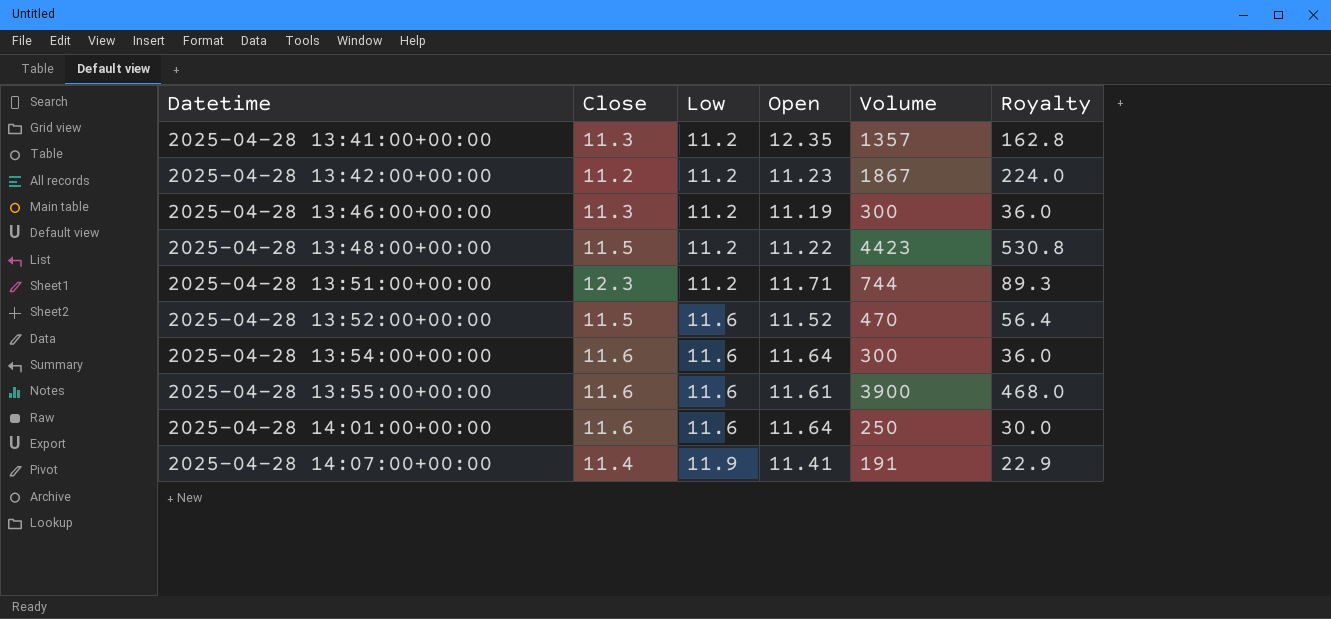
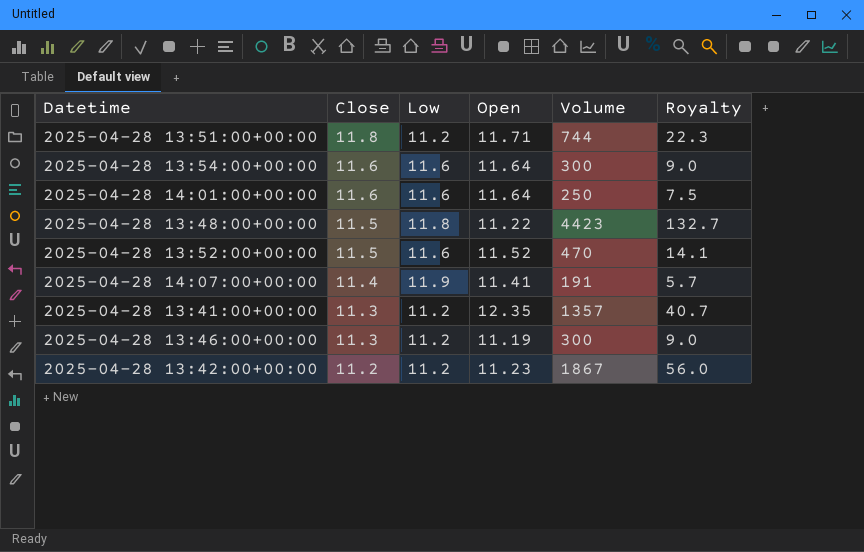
row order: Datetime ascending -> Close descending
column Royalty | formula: [Volume] * 0.12 -> [Volume] * 0.03
row 2025-04-28 13:55:00+00:00: 11.6 | 11.6 | 11.61 | 3900 | 468.0 -> none
2025-04-28 13:51:00+00:00 | Close: 12.3 -> 11.8
2025-04-28 13:48:00+00:00 | Low: 11.2 -> 11.8

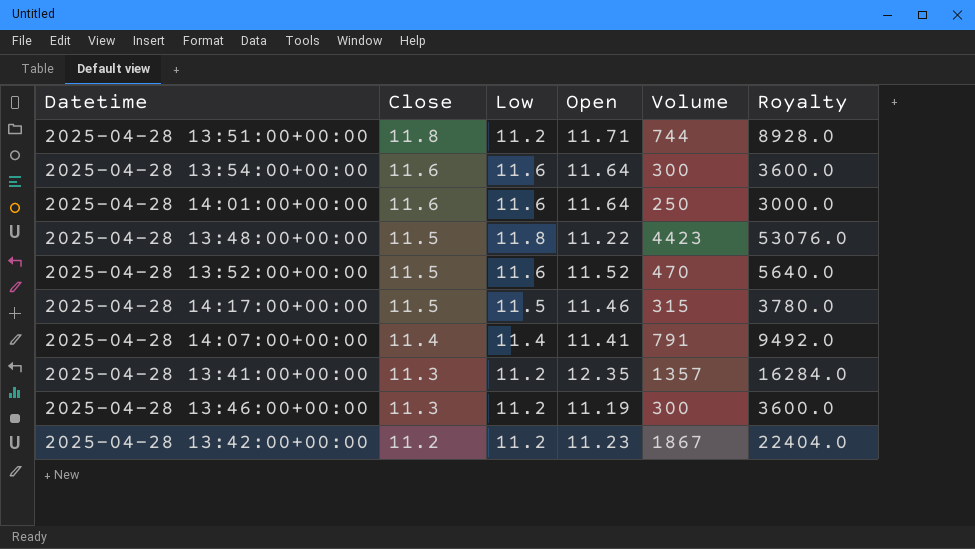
column Royalty | formula: [Volume] * 0.03 -> [Volume] * 12
row 2025-04-28 14:17:00+00:00: none -> 11.5 | 11.5 | 11.46 | 315 | 3780.0
2025-04-28 14:07:00+00:00 | Low: 11.9 -> 11.4
2025-04-28 14:07:00+00:00 | Volume: 191 -> 791

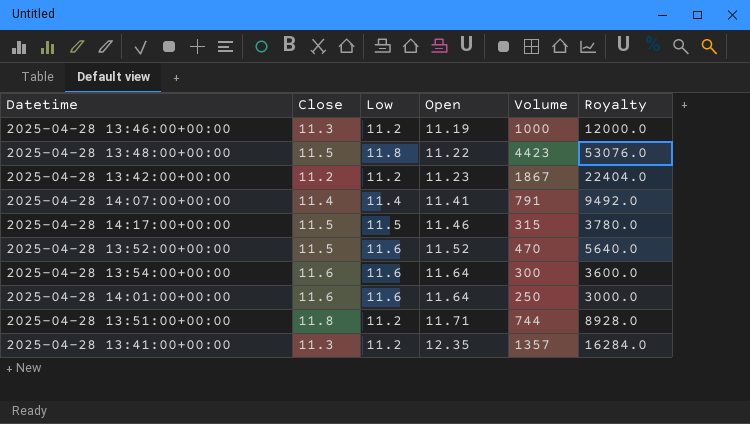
row order: Close descending -> Open ascending
2025-04-28 13:46:00+00:00 | Volume: 300 -> 1000
2025-04-28 13:46:00+00:00 | Royalty: 3600.0 -> 12000.0

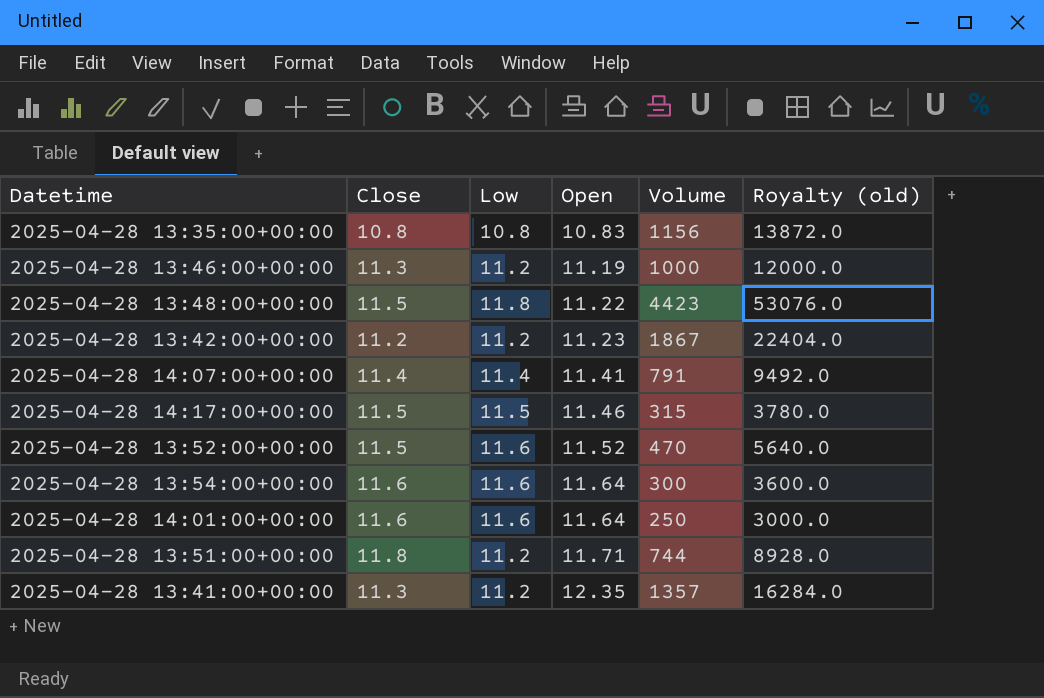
column name: Royalty -> Royalty (old)
row 2025-04-28 13:35:00+00:00: none -> 10.8 | 10.8 | 10.83 | 1156 | 13872.0

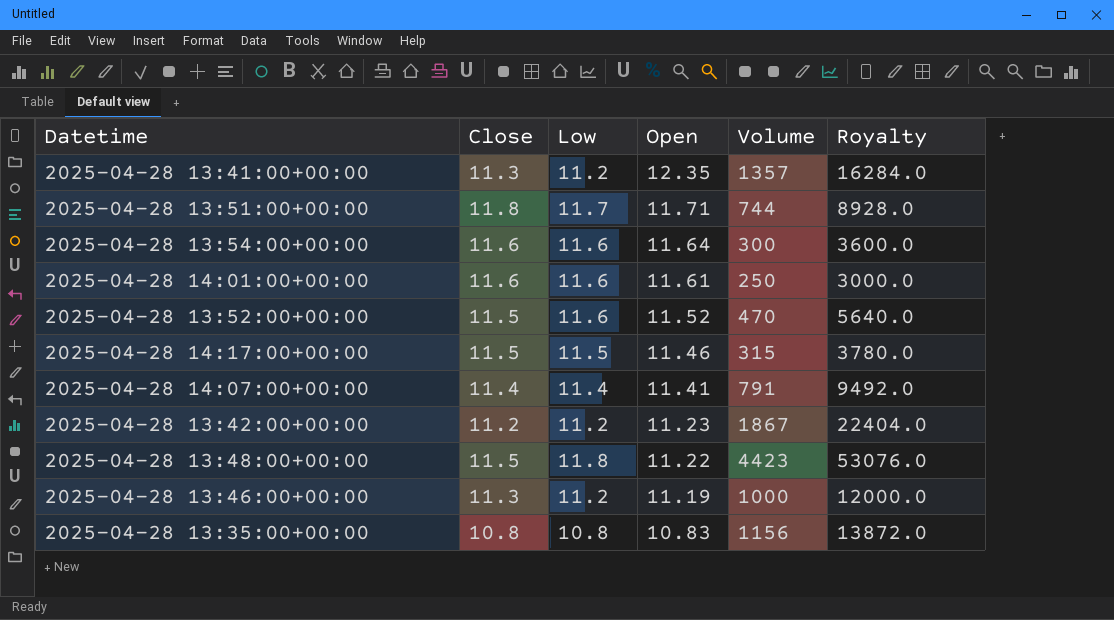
row order: Open ascending -> Open descending
column name: Royalty (old) -> Royalty
2025-04-28 13:51:00+00:00 | Low: 11.2 -> 11.7
2025-04-28 14:01:00+00:00 | Open: 11.64 -> 11.61

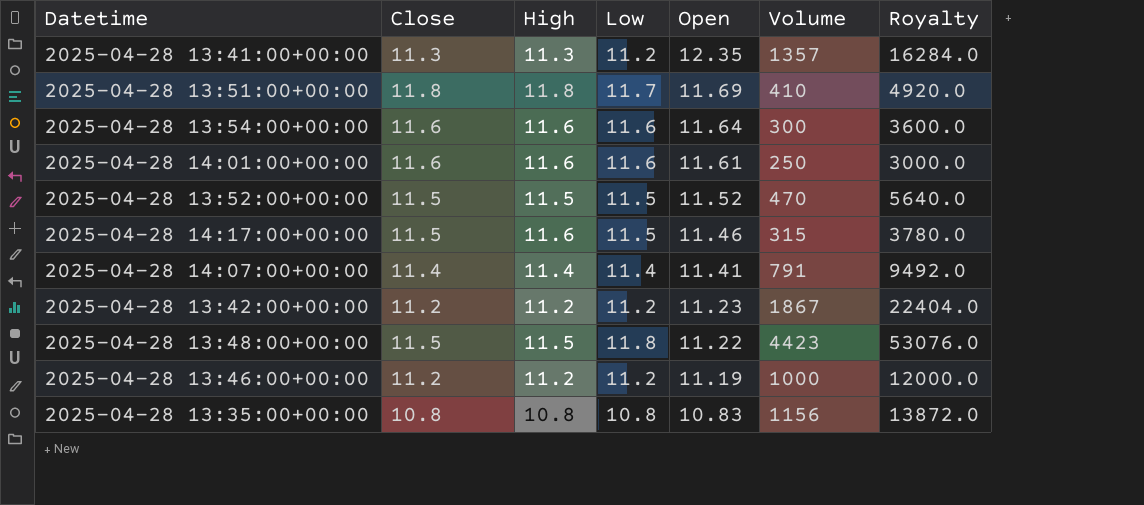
column High | position: none -> 3
2025-04-28 13:51:00+00:00 | Open: 11.71 -> 11.69
2025-04-28 13:51:00+00:00 | Volume: 744 -> 410
2025-04-28 13:51:00+00:00 | Royalty: 8928.0 -> 4920.0
2025-04-28 13:52:00+00:00 | Low: 11.6 -> 11.5
2025-04-28 13:46:00+00:00 | Close: 11.3 -> 11.2

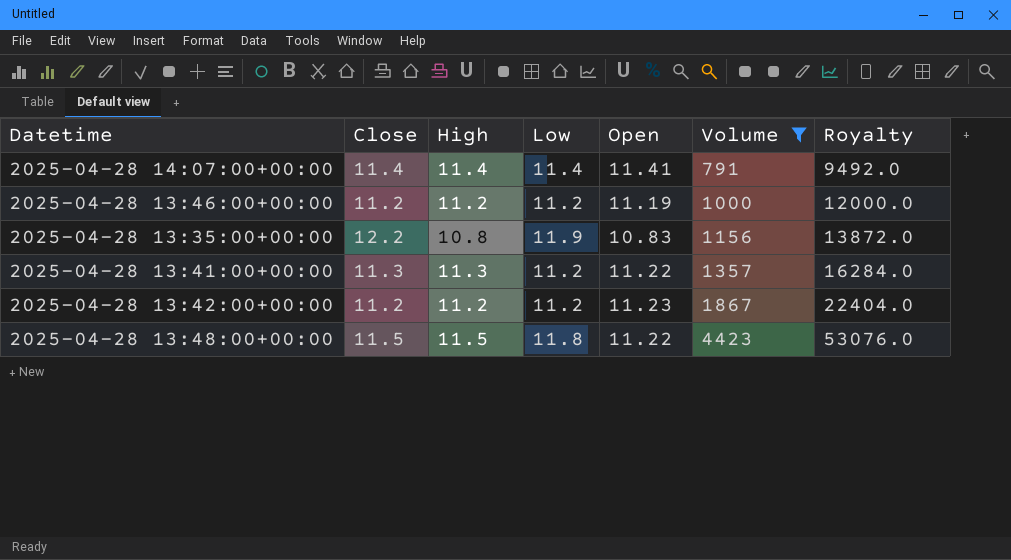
filter: none -> Volume >= 791
row order: Open descending -> Volume ascending
2025-04-28 13:35:00+00:00 | Close: 10.8 -> 12.2
2025-04-28 13:35:00+00:00 | Low: 10.8 -> 11.9
2025-04-28 13:41:00+00:00 | Open: 12.35 -> 11.22

